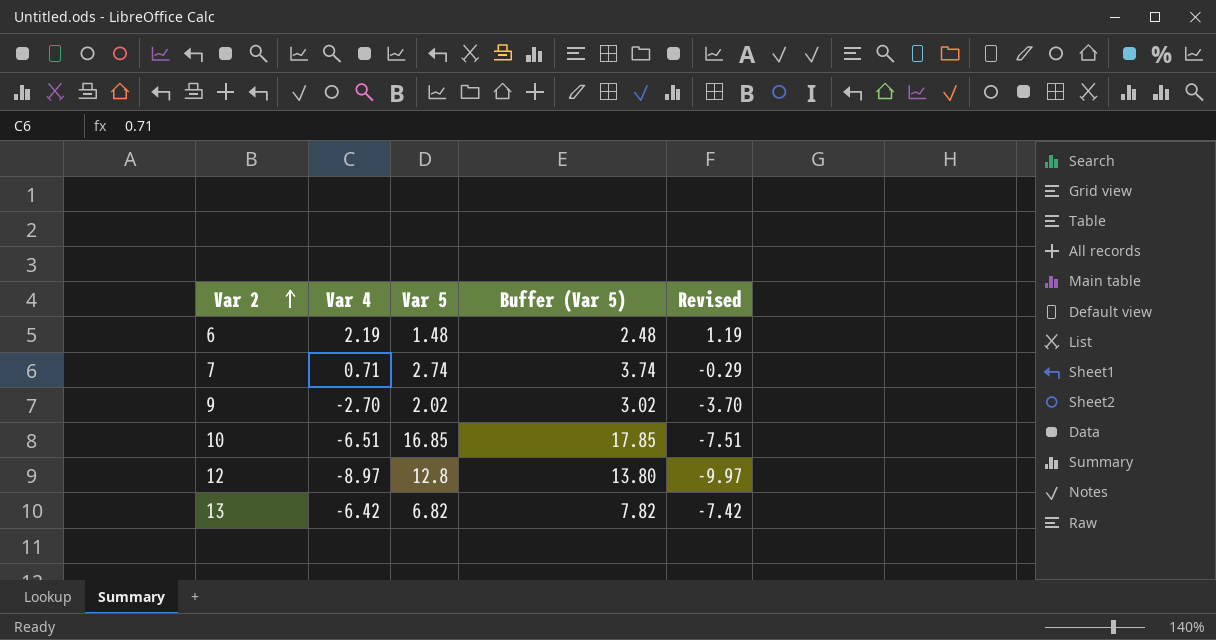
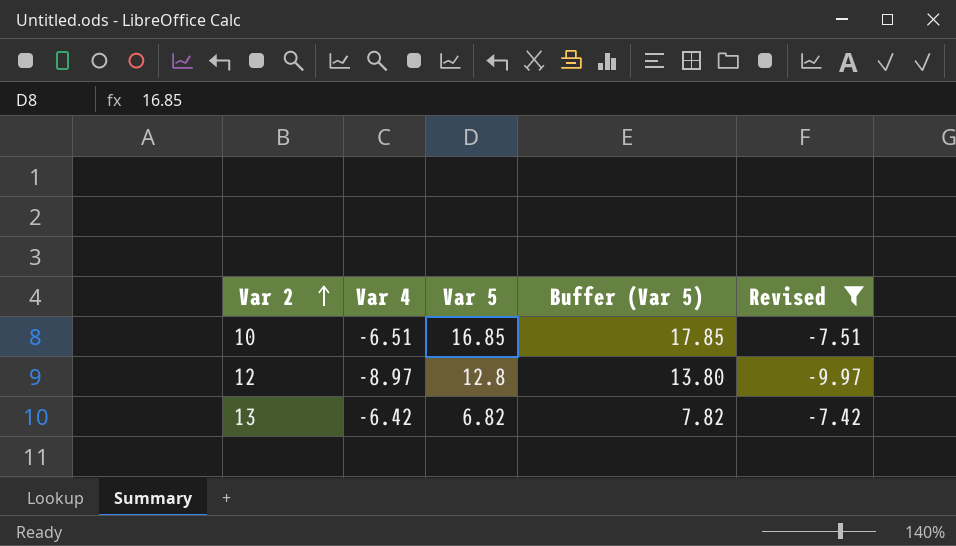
filter: none -> Revised <= -7.42

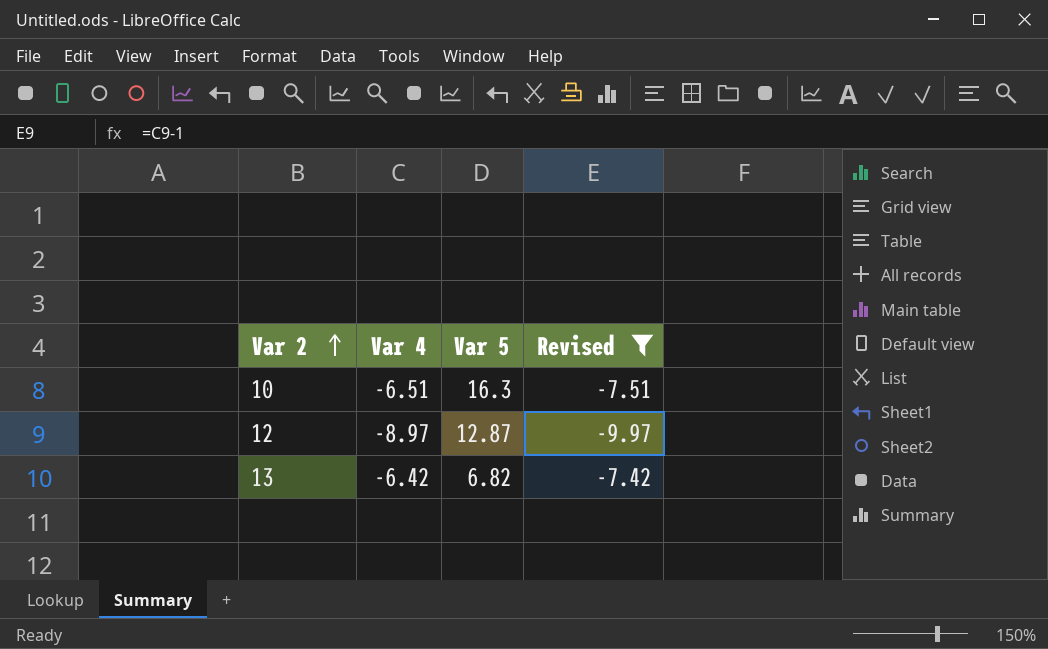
column Buffer (Var 5) | formula: [Var 5] + 1 -> none
10 | Var 5: 16.85 -> 16.3
12 | Var 5: 12.8 -> 12.87

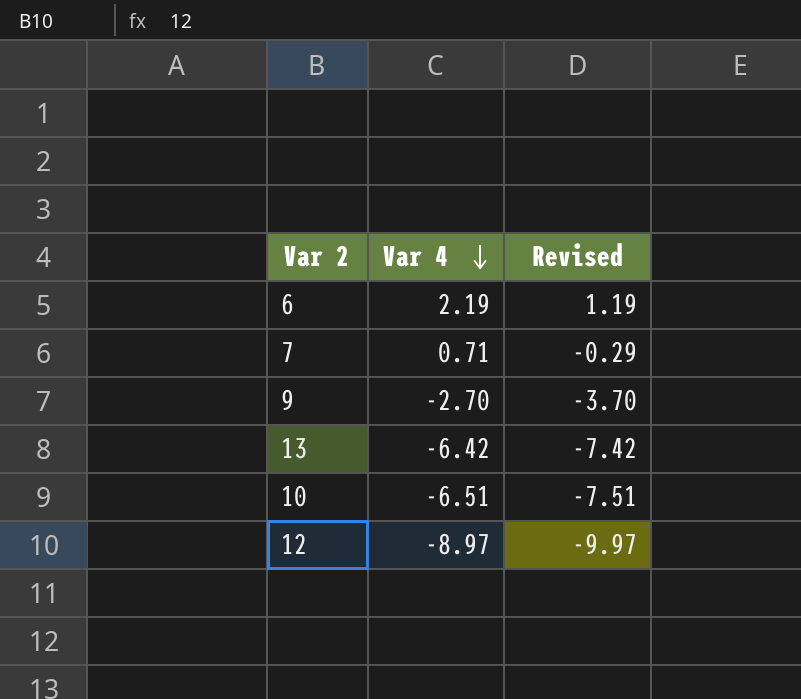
filter: Revised <= -7.42 -> none
row order: Var 2 ascending -> Var 4 descending
column Var 5 | position: 3 -> none

